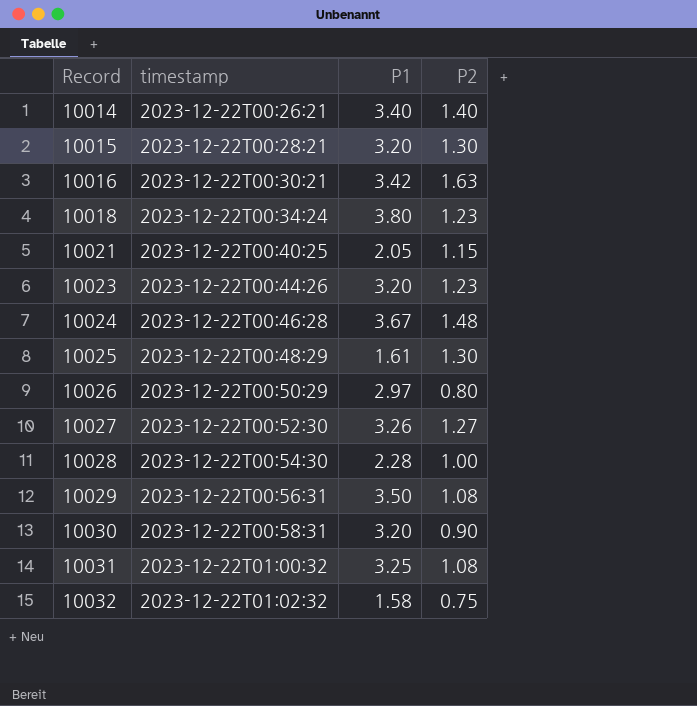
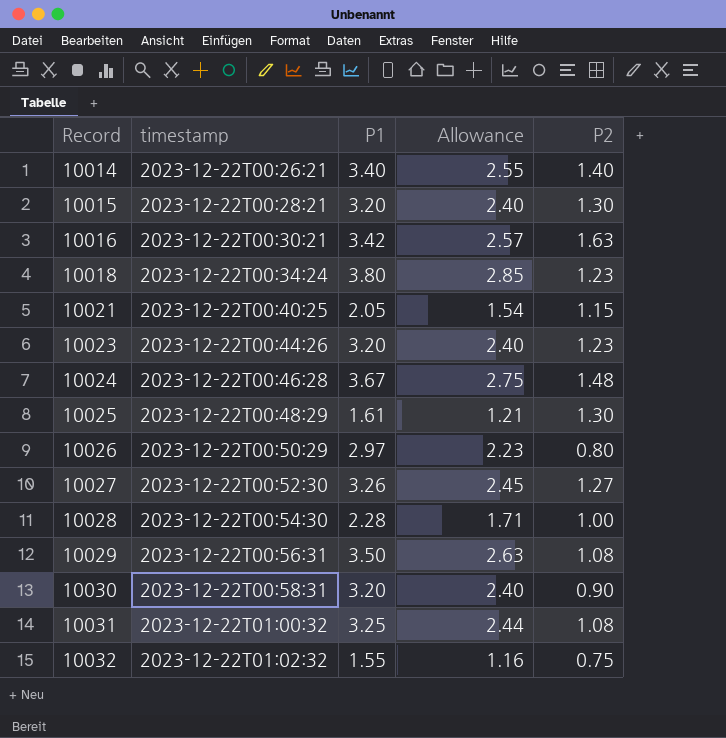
column Allowance | formula: none -> [P1] * 0.75
10032 | P1: 1.58 -> 1.55

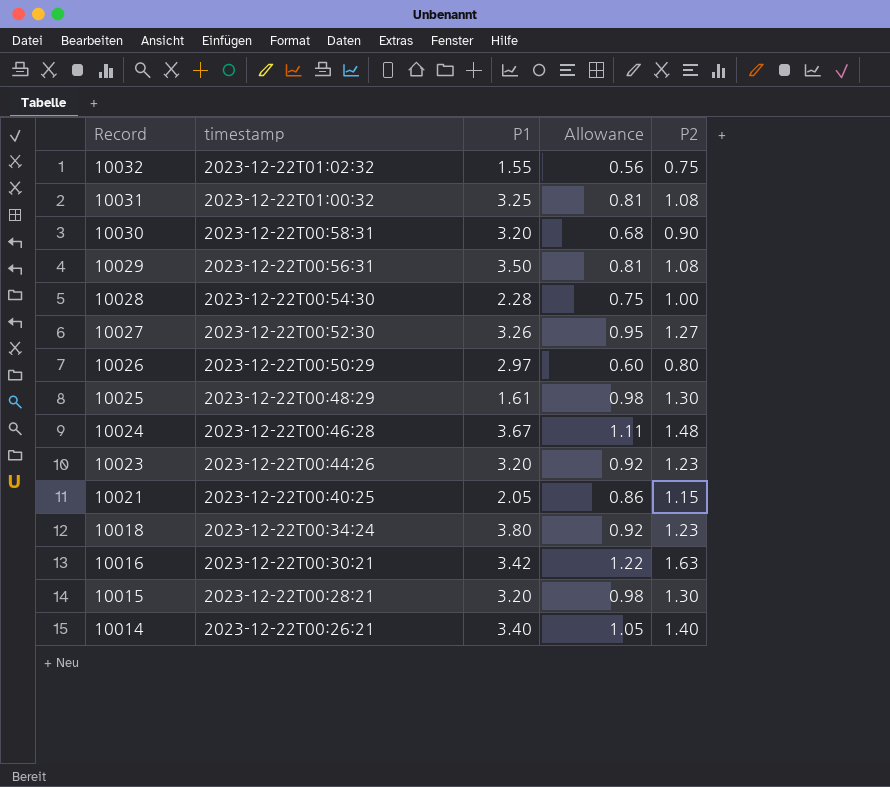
row order: Record ascending -> Record descending
column Allowance | formula: [P1] * 0.75 -> [P2] * 0.75

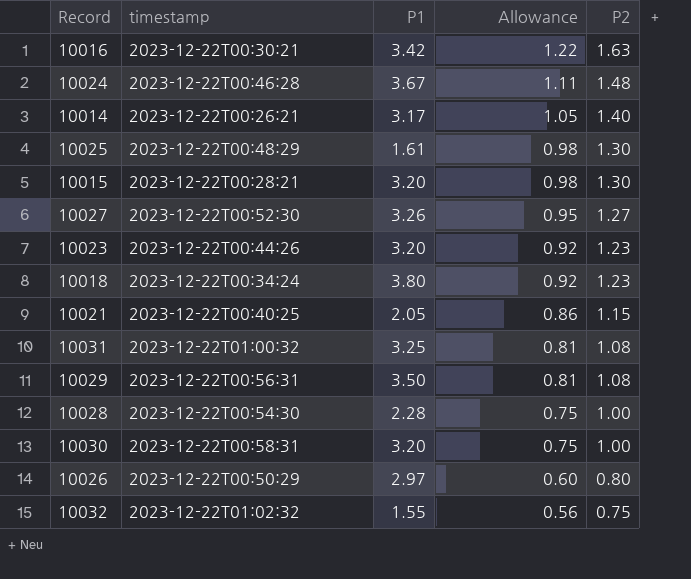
row order: Record descending -> Allowance descending
10014 | P1: 3.40 -> 3.17
10030 | Allowance: 0.68 -> 0.75
10030 | P2: 0.90 -> 1.00

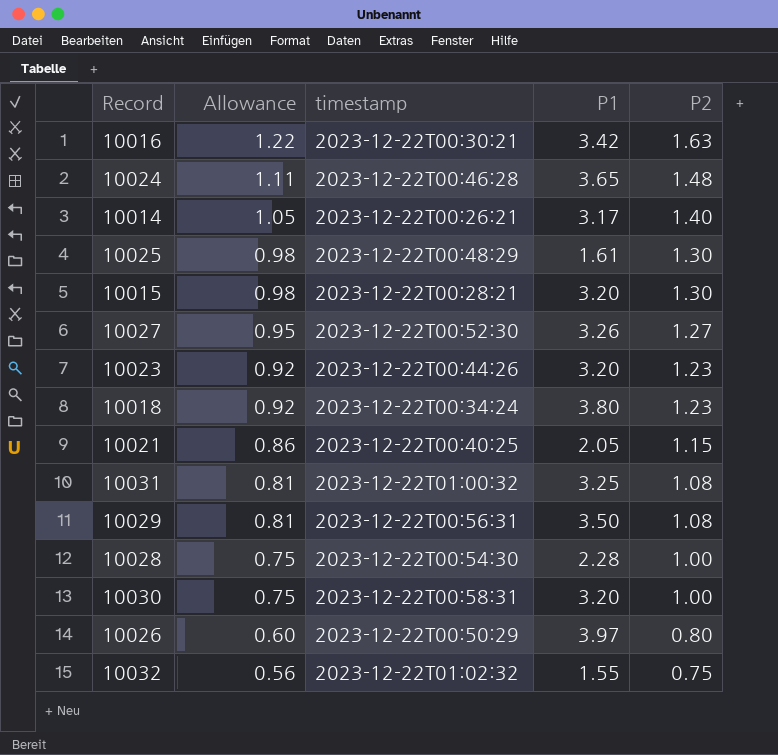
column Allowance | position: 4 -> 2
10024 | P1: 3.67 -> 3.65
10026 | P1: 2.97 -> 3.97

